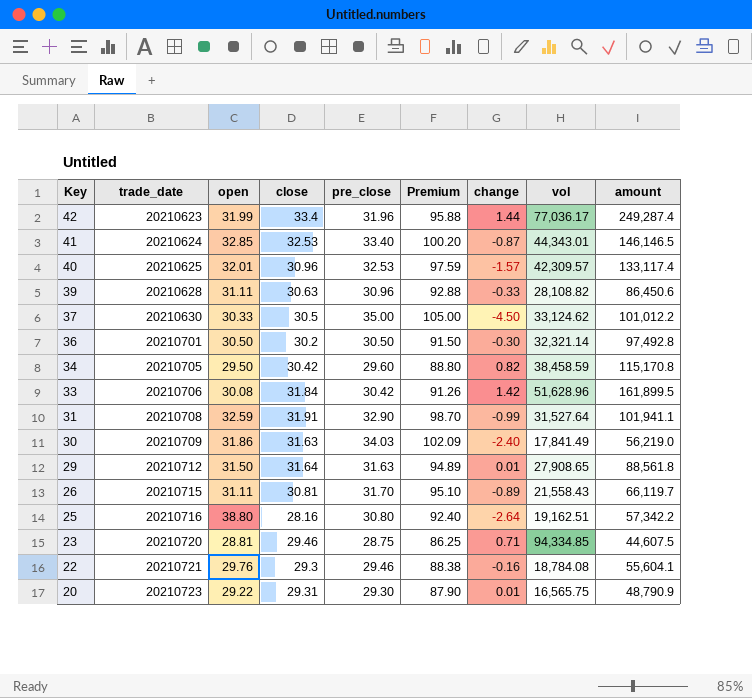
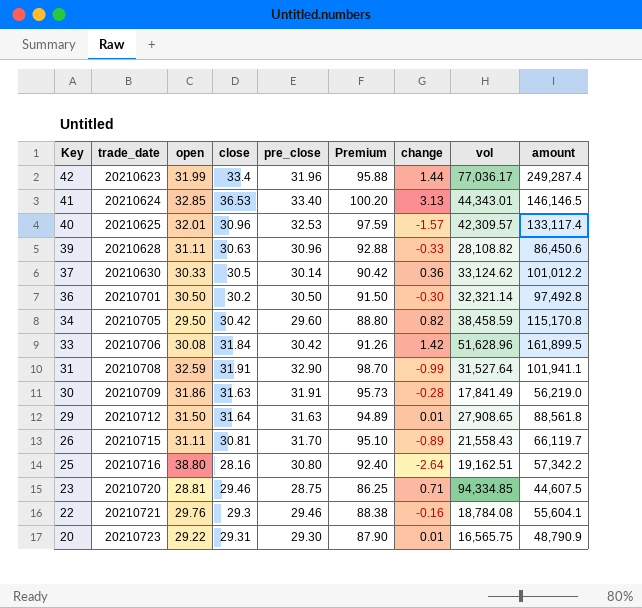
41 | close: 32.53 -> 36.53
41 | change: -0.87 -> 3.13
37 | pre_close: 35.00 -> 30.14
37 | Premium: 105.00 -> 90.42
37 | change: -4.50 -> 0.36
30 | pre_close: 34.03 -> 31.91
30 | Premium: 102.09 -> 95.73
30 | change: -2.40 -> -0.28

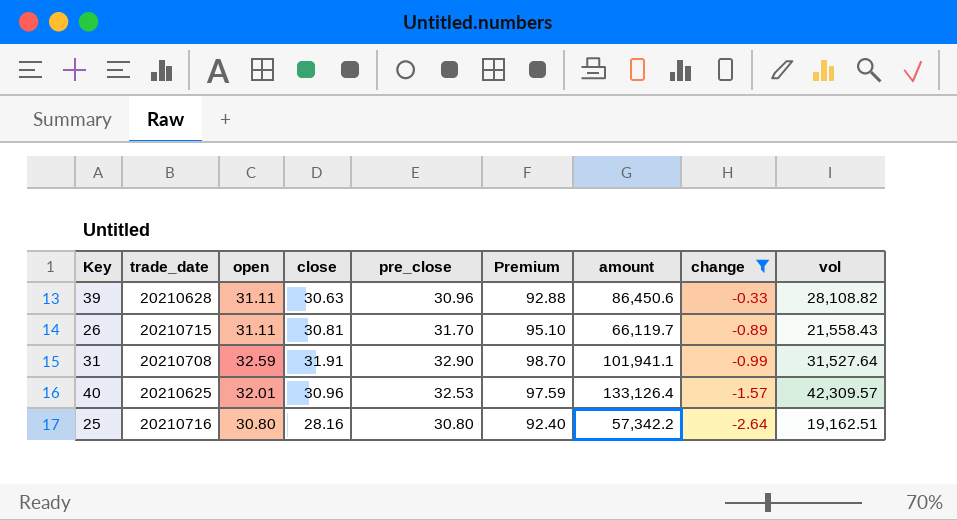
filter: none -> change <= -0.33
row order: Key descending -> change descending
column amount | position: 9 -> 7
40 | amount: 133,117.4 -> 133,126.4
25 | open: 38.80 -> 30.80

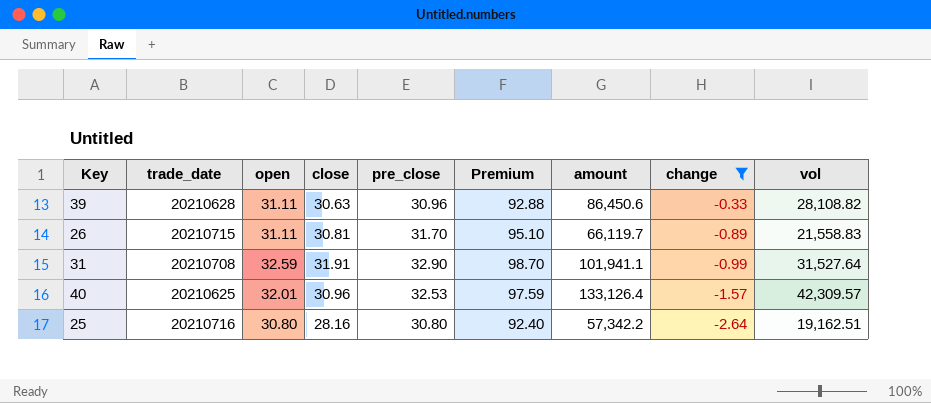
26 | vol: 21,558.43 -> 21,558.83

